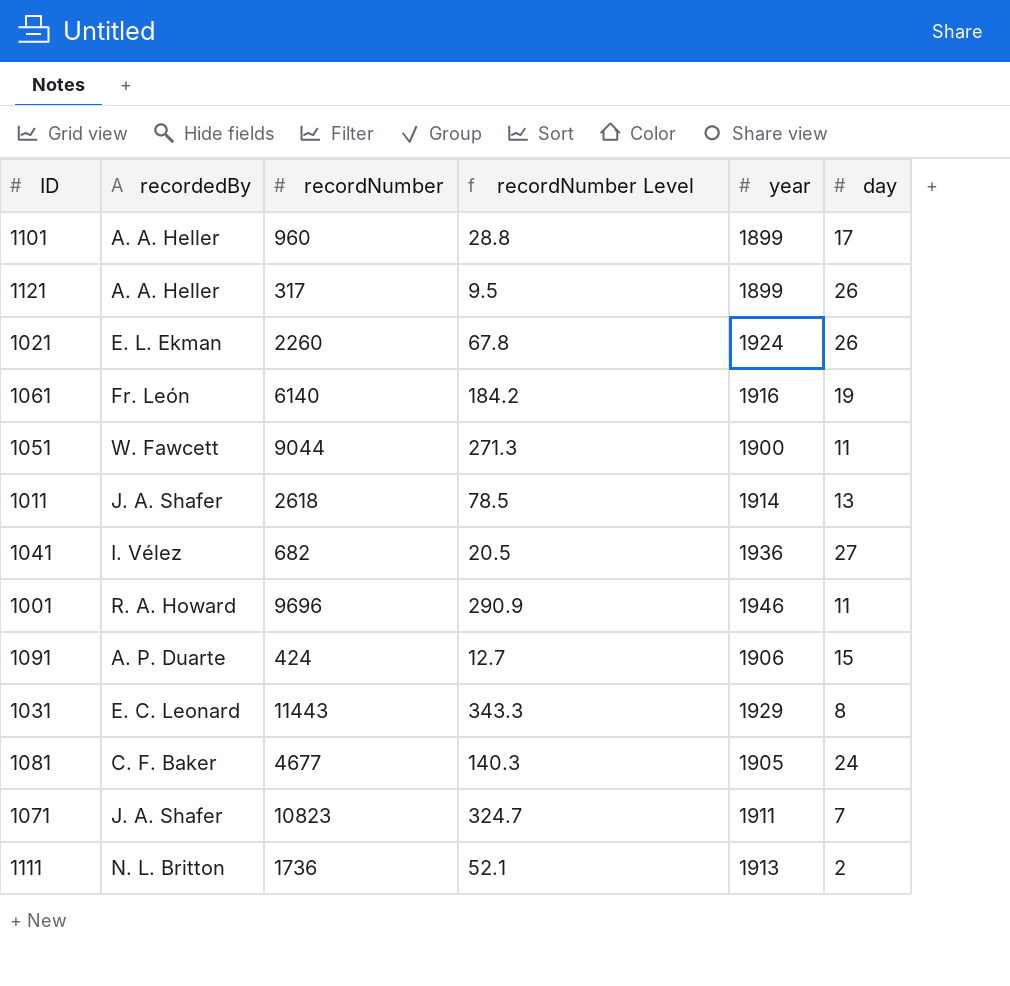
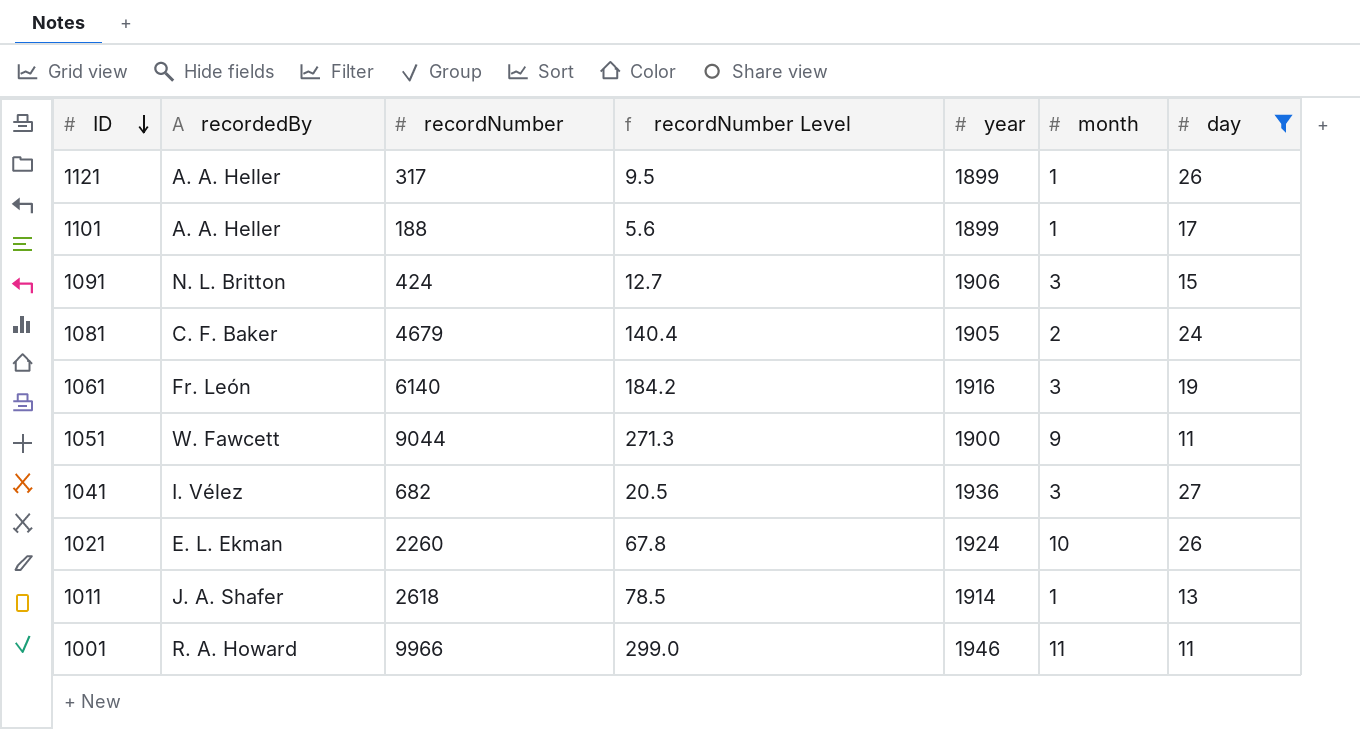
filter: none -> day >= 11
row order: none -> ID descending
column month | position: none -> 6
1101 | recordNumber: 960 -> 188
1101 | recordNumber Level: 28.8 -> 5.6
1091 | recordedBy: A. P. Duarte -> N. L. Britton
1081 | recordNumber: 4677 -> 4679
1081 | recordNumber Level: 140.3 -> 140.4
1001 | recordNumber: 9696 -> 9966
1001 | recordNumber Level: 290.9 -> 299.0

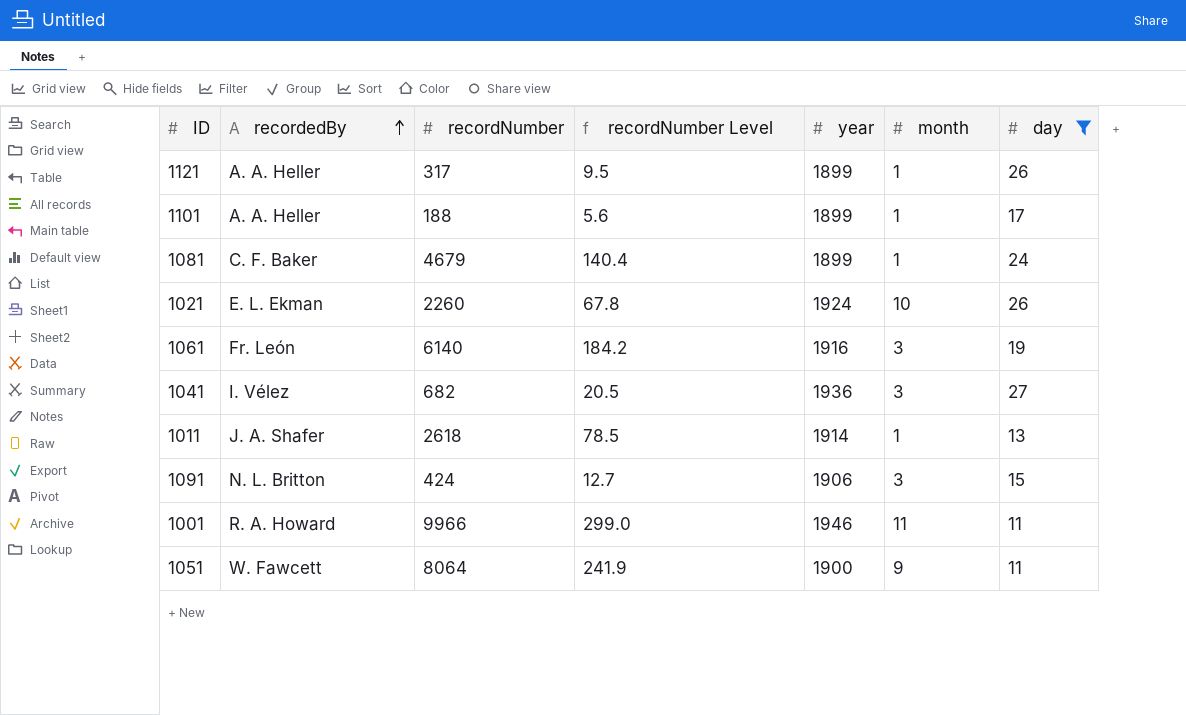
row order: ID descending -> recordedBy ascending
1081 | year: 1905 -> 1899
1081 | month: 2 -> 1
1051 | recordNumber: 9044 -> 8064
1051 | recordNumber Level: 271.3 -> 241.9

